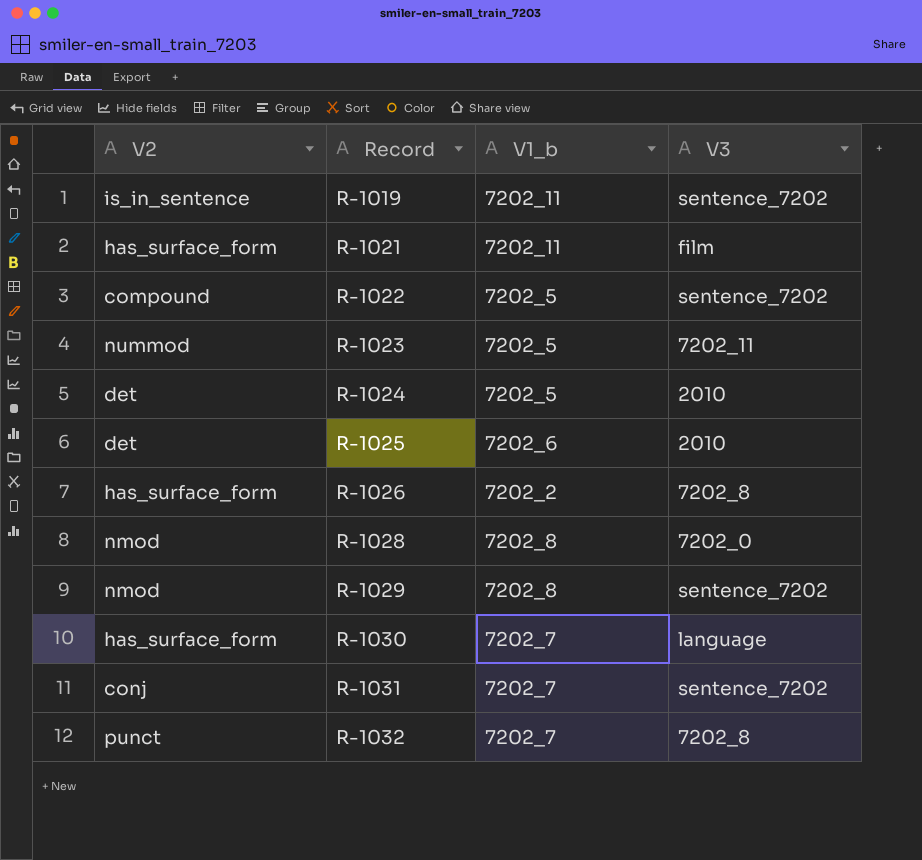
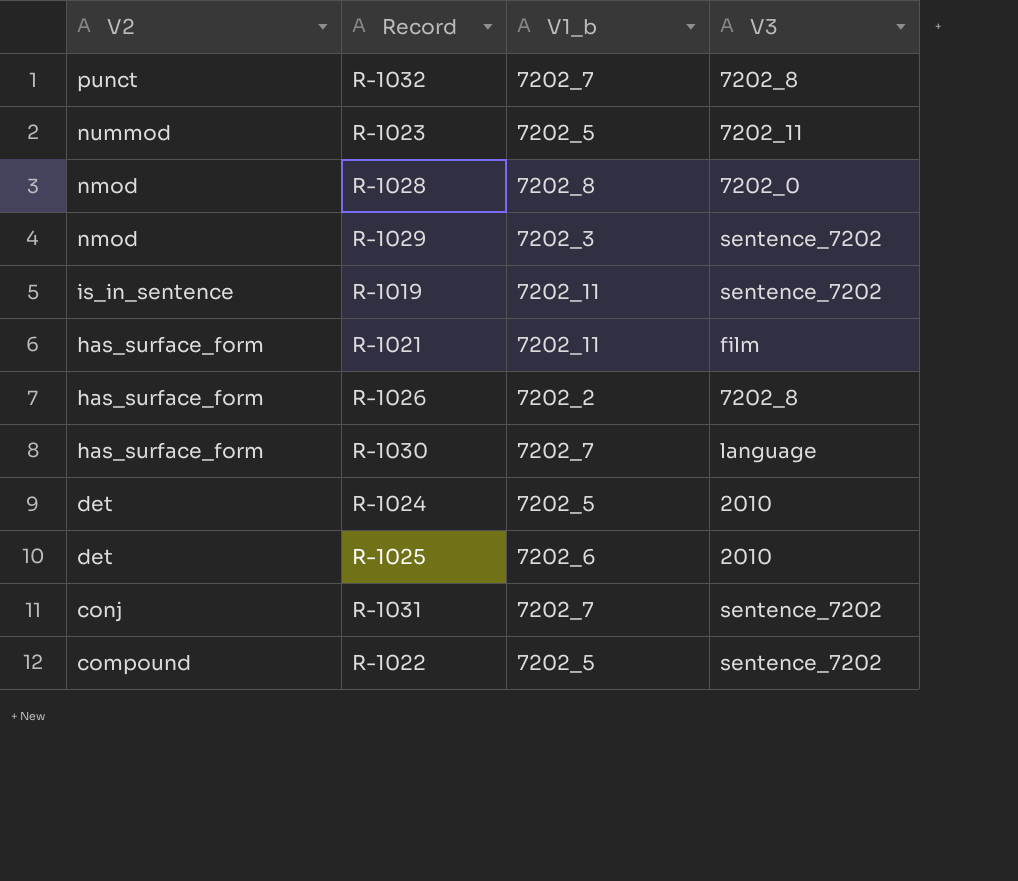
row order: Record ascending -> V2 descending
R-1029 | V1_b: 7202_8 -> 7202_3

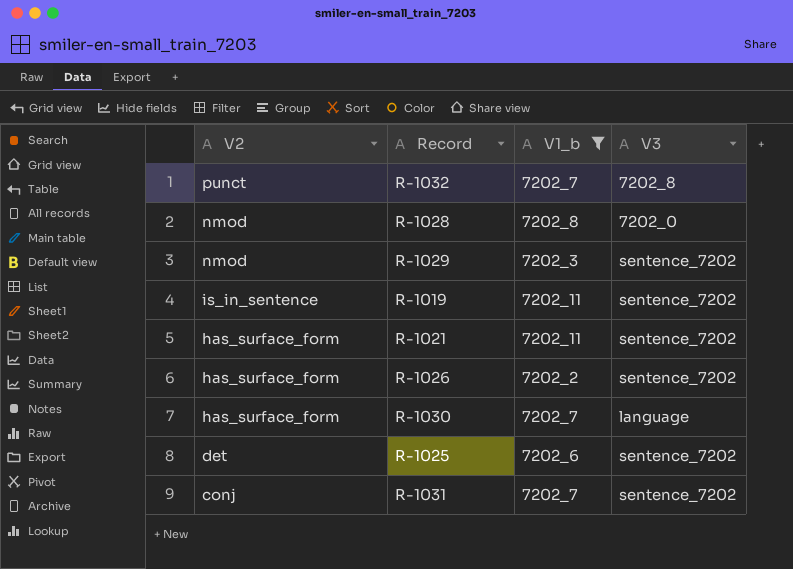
filter: none -> V1_b != 7202_5
R-1021 | V3: film -> sentence_7202
R-1026 | V3: 7202_8 -> sentence_7202
R-1025 | V3: 2010 -> sentence_7202

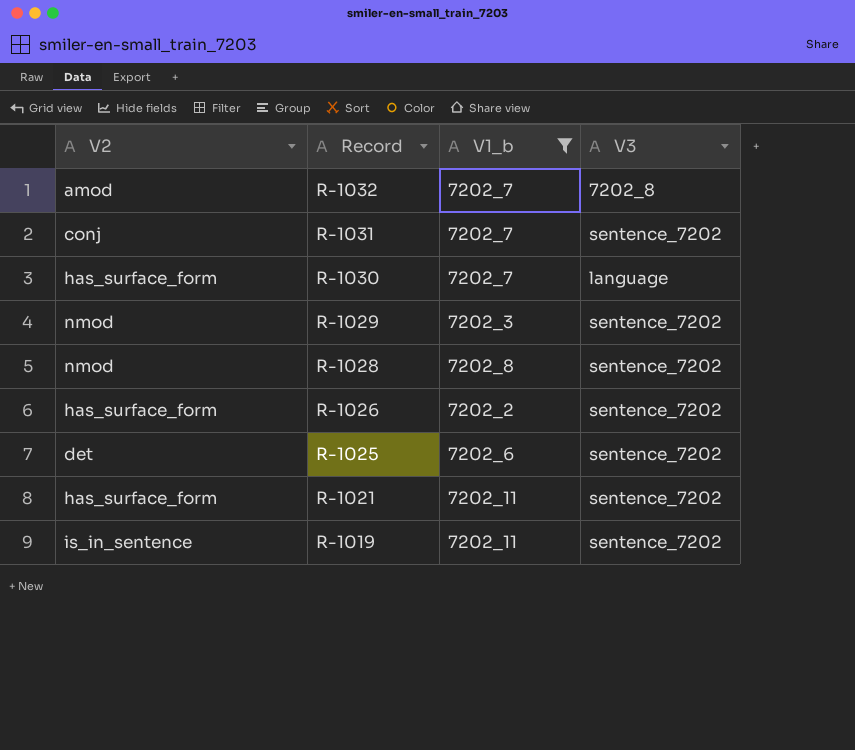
row order: V2 descending -> Record descending
R-1032 | V2: punct -> amod
R-1028 | V3: 7202_0 -> sentence_7202

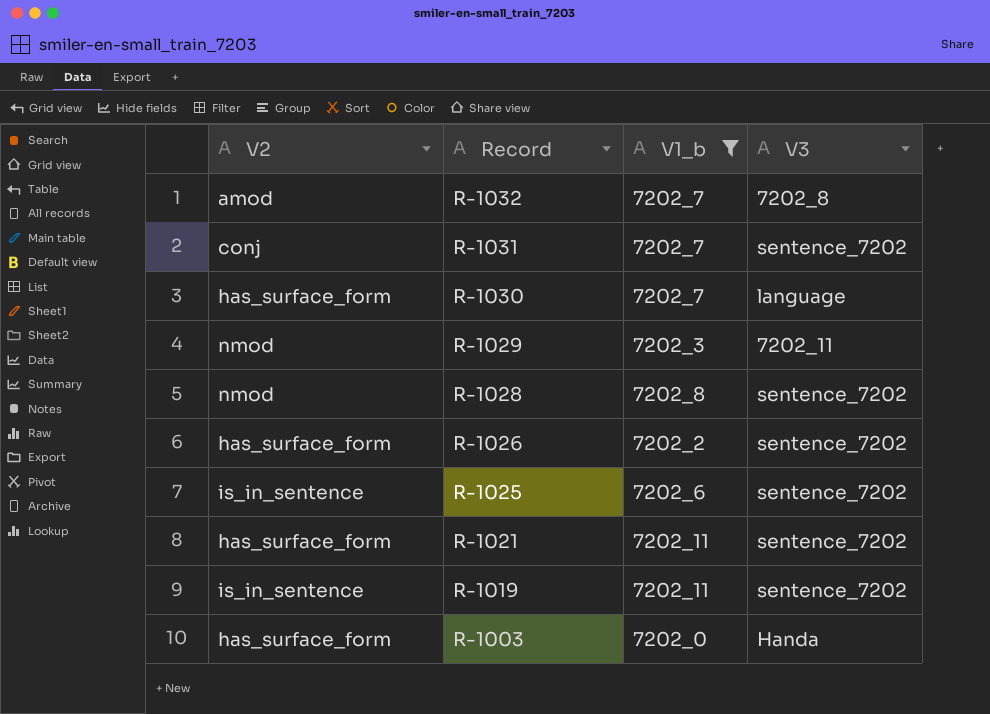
R-1029 | V3: sentence_7202 -> 7202_11
R-1025 | V2: det -> is_in_sentence
row R-1003: none -> has_surface_form | 7202_0 | Handa

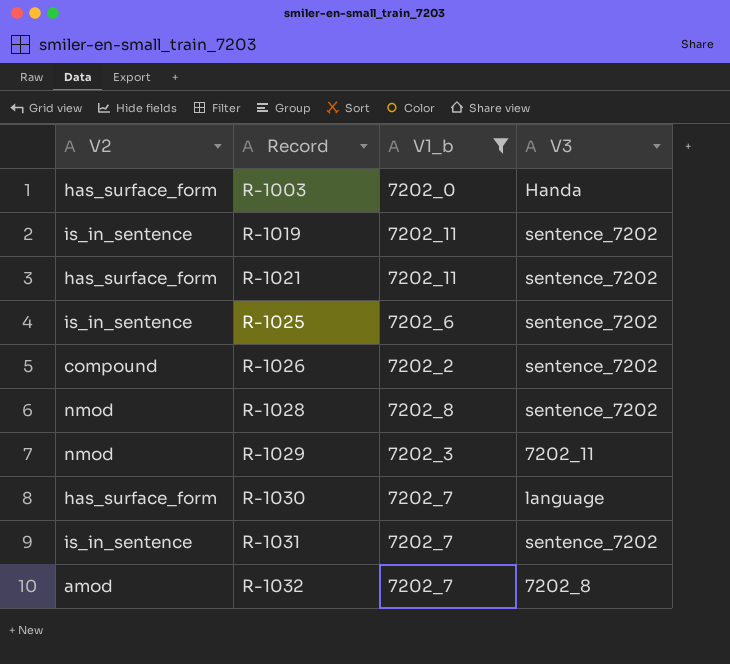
row order: Record descending -> Record ascending
R-1026 | V2: has_surface_form -> compound
R-1031 | V2: conj -> is_in_sentence

